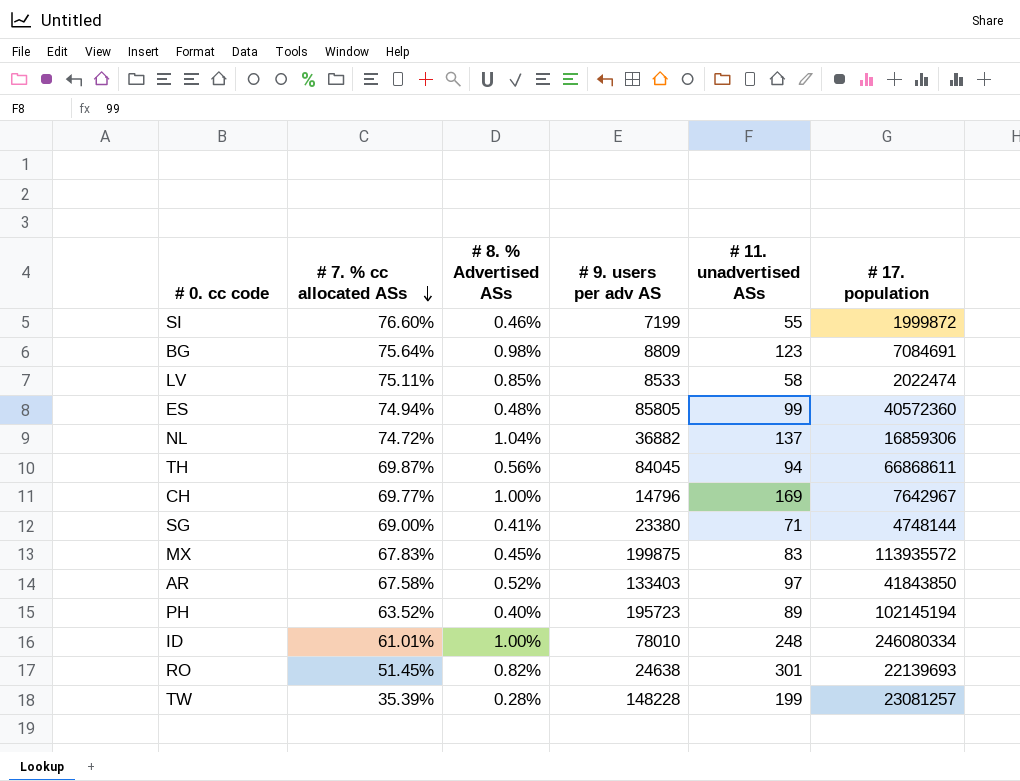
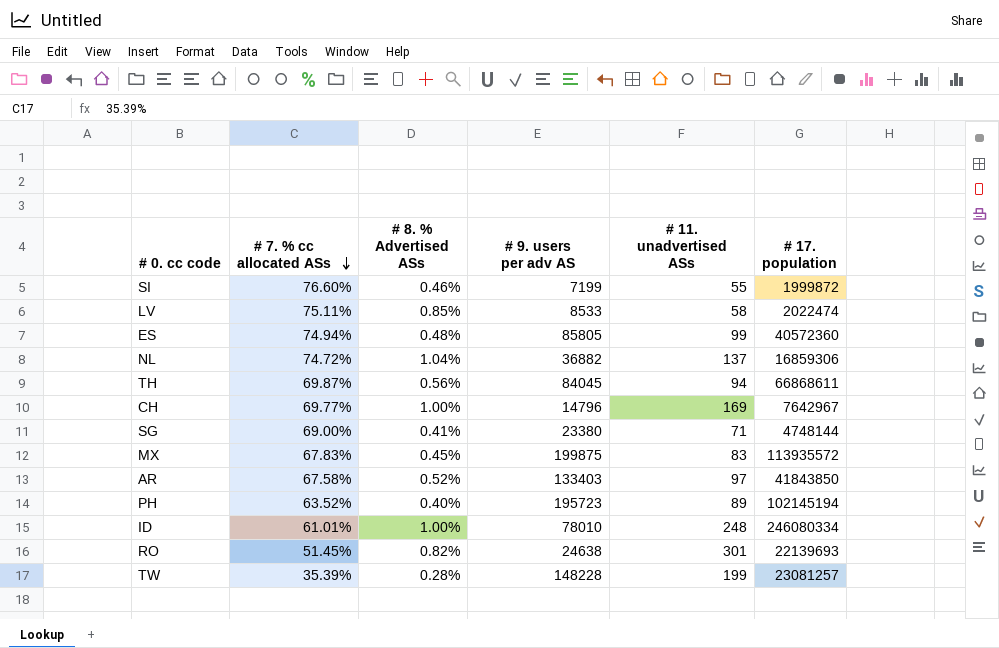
row BG: 75.64% | 0.98% | 8809 | 123 | 7084691 -> none

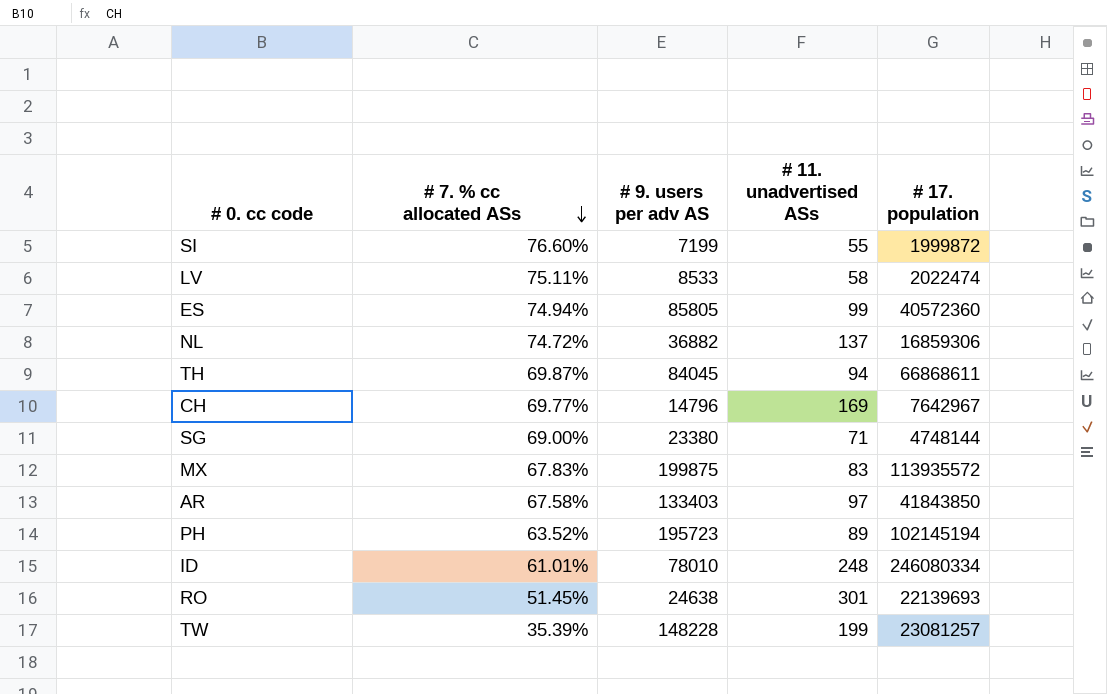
column # 8. % Advertised ASs | position: 3 -> none

